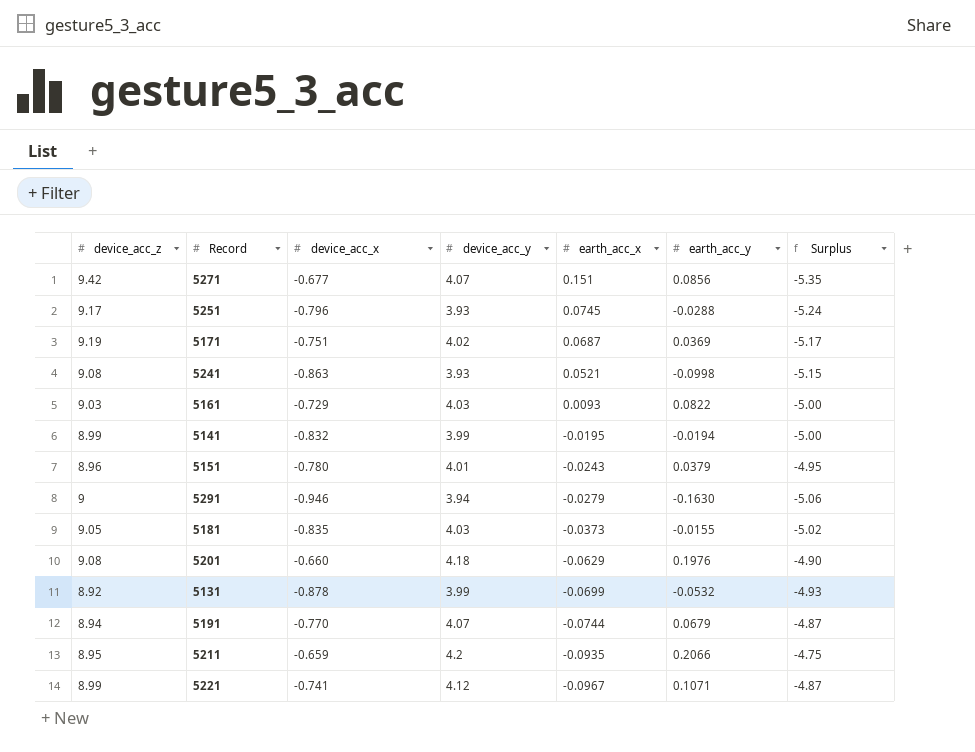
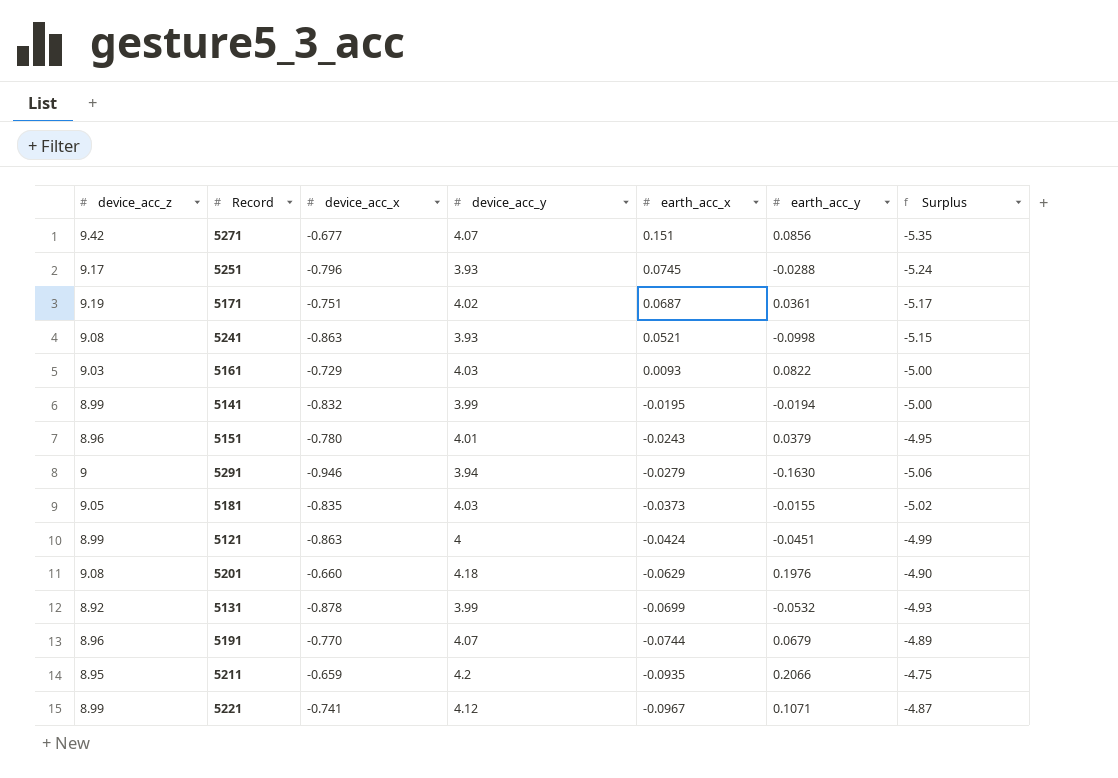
5171 | earth_acc_y: 0.0369 -> 0.0361
row 5121: none -> 8.99 | -0.863 | 4 | -0.0424 | -0.0451 | -4.99
5191 | device_acc_z: 8.94 -> 8.96
5191 | Surplus: -4.87 -> -4.89

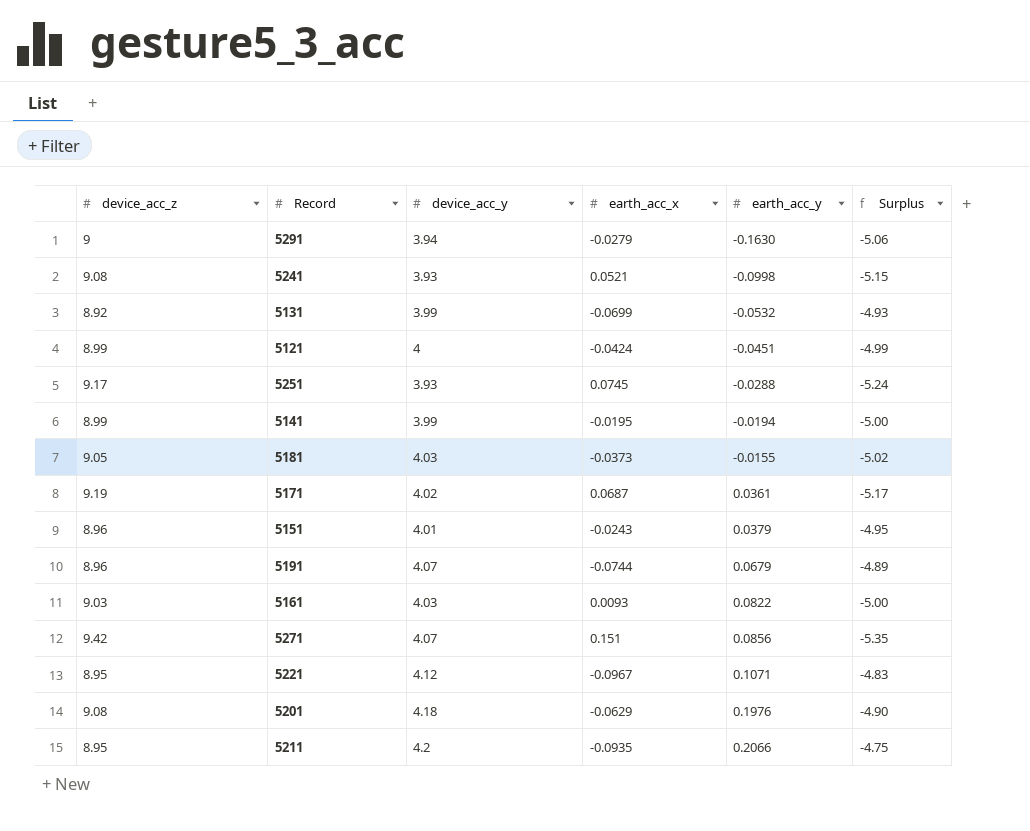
row order: earth_acc_x descending -> earth_acc_y ascending
column device_acc_x | position: 3 -> none
5221 | device_acc_z: 8.99 -> 8.95
5221 | Surplus: -4.87 -> -4.83

